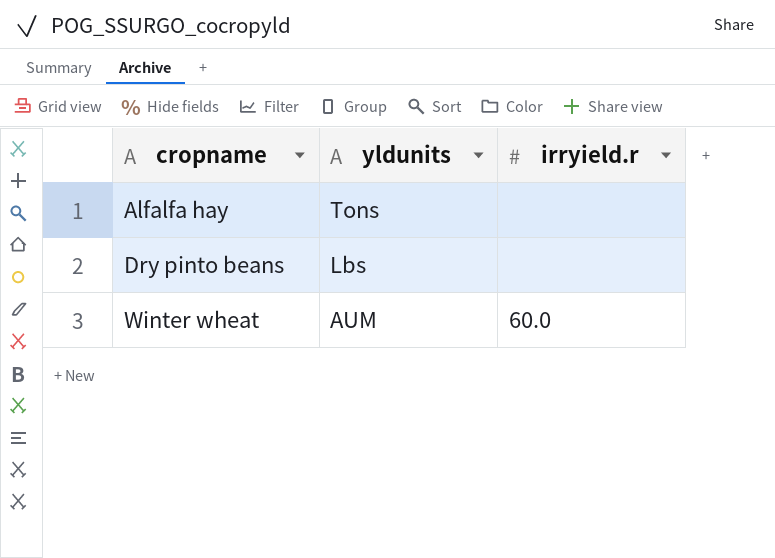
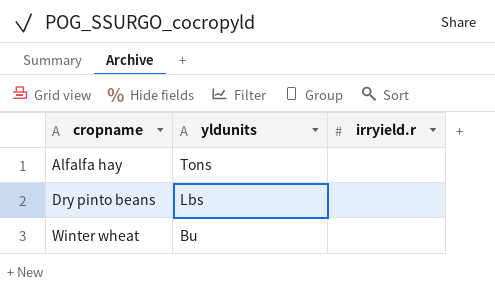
Winter wheat | yldunits: AUM -> Bu
Winter wheat | irryield.r: 60.0 -> none

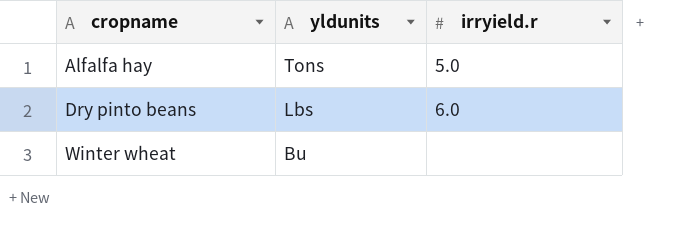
Alfalfa hay | irryield.r: none -> 5.0
Dry pinto beans | irryield.r: none -> 6.0

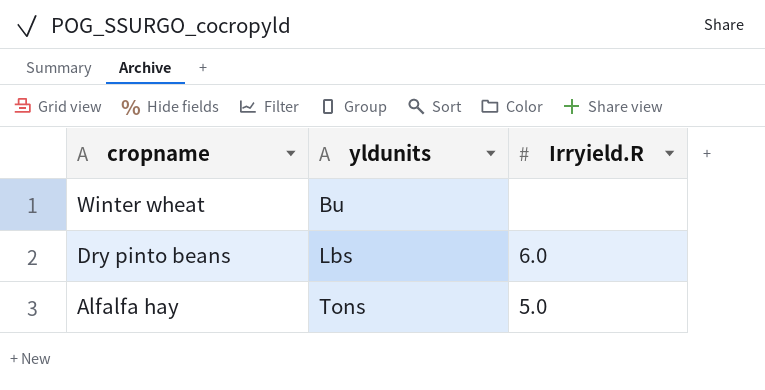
row order: cropname ascending -> cropname descending
column name: irryield.r -> Irryield.R

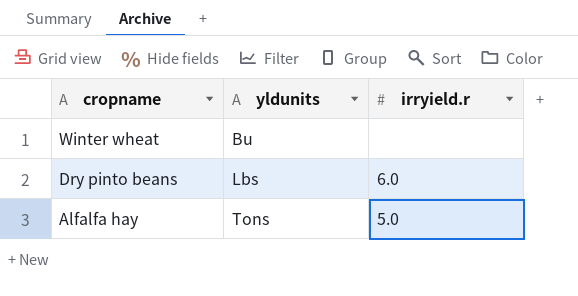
column name: Irryield.R -> irryield.r

